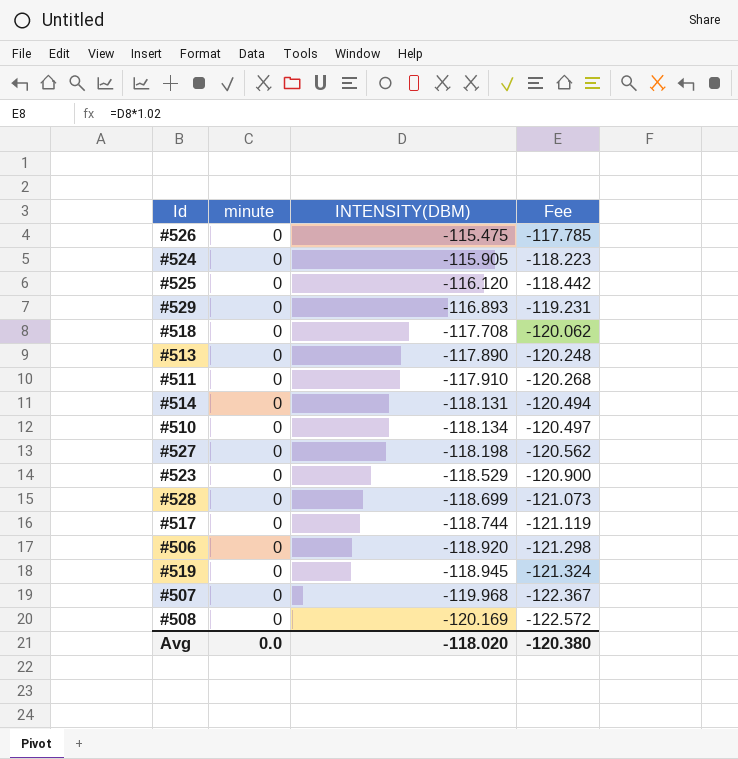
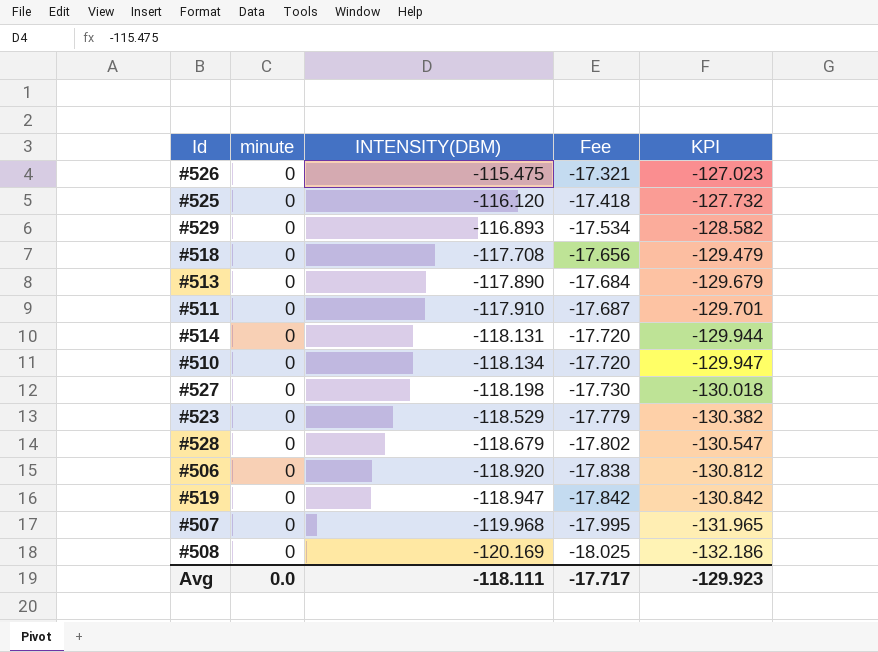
column Fee | formula: [INTENSITY(DBM)] * 1.02 -> [INTENSITY(DBM)] * 0.15
column KPI | formula: none -> [INTENSITY(DBM)] * 1.1
row #524: 0 | -115.905 | -118.223 -> none
row #517: 0 | -118.744 | -121.119 -> none
#528 | INTENSITY(DBM): -118.699 -> -118.679
#519 | INTENSITY(DBM): -118.945 -> -118.947
Avg | INTENSITY(DBM): -118.020 -> -118.111
Avg | Fee: -120.380 -> -17.717

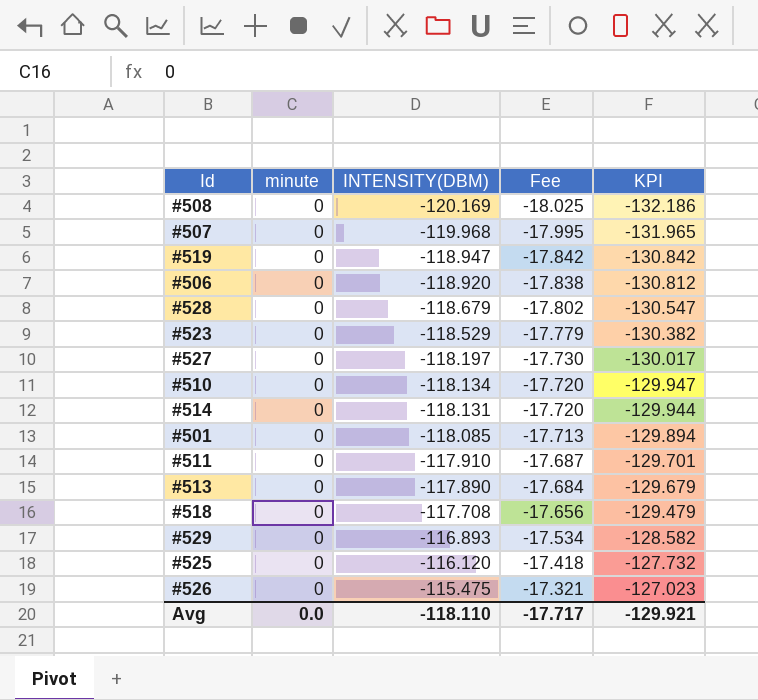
row order: INTENSITY(DBM) descending -> INTENSITY(DBM) ascending
#527 | INTENSITY(DBM): -118.198 -> -118.197
#527 | KPI: -130.018 -> -130.017
row #501: none -> 0 | -118.085 | -17.713 | -129.894
Avg | INTENSITY(DBM): -118.111 -> -118.110
Avg | KPI: -129.923 -> -129.921

